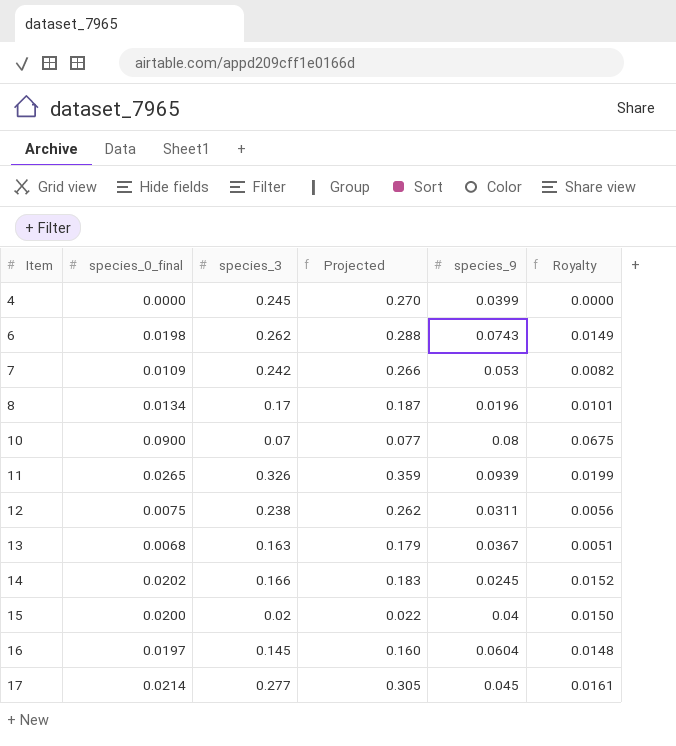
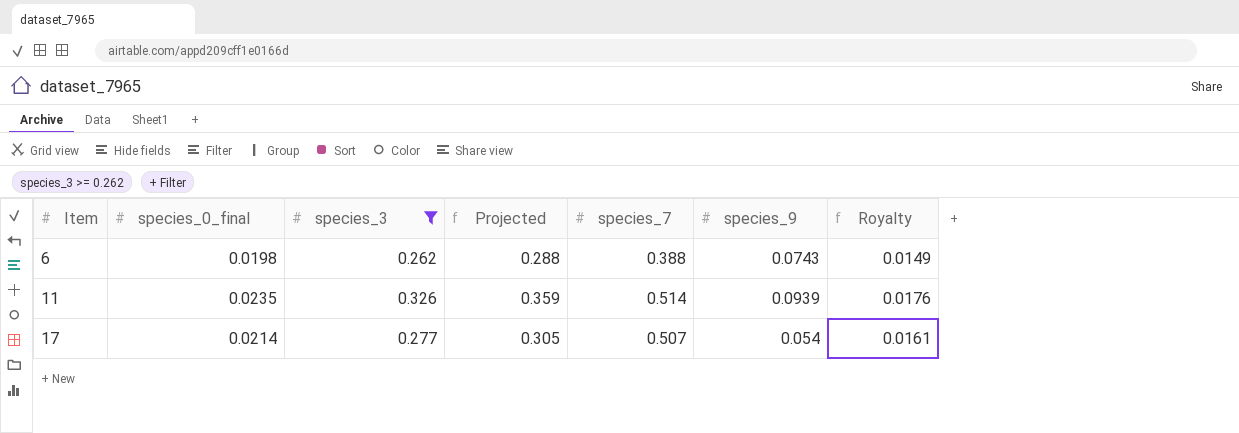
filter: none -> species_3 >= 0.262
column species_7 | position: none -> 5
11 | species_0_final: 0.0265 -> 0.0235
11 | Royalty: 0.0199 -> 0.0176
17 | species_9: 0.045 -> 0.054

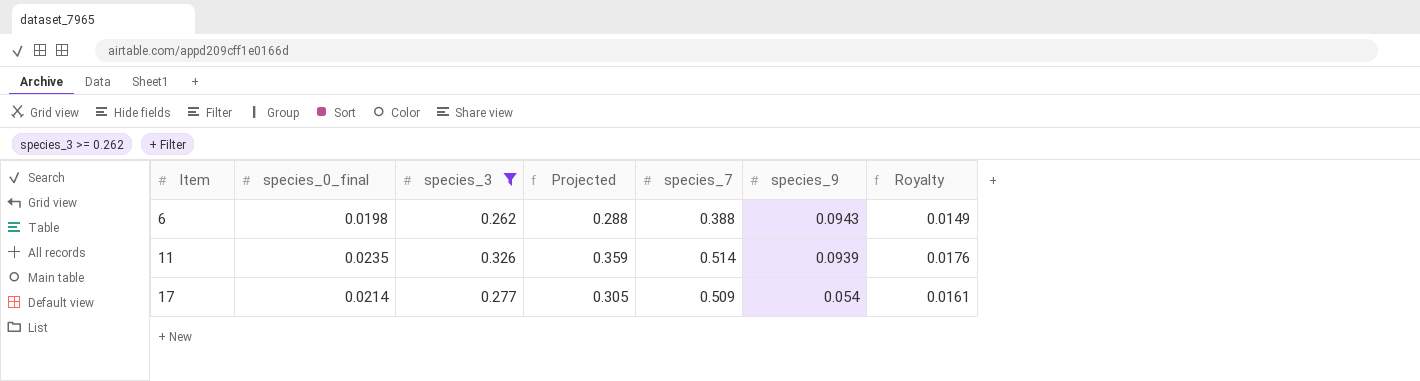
6 | species_9: 0.0743 -> 0.0943
17 | species_7: 0.507 -> 0.509

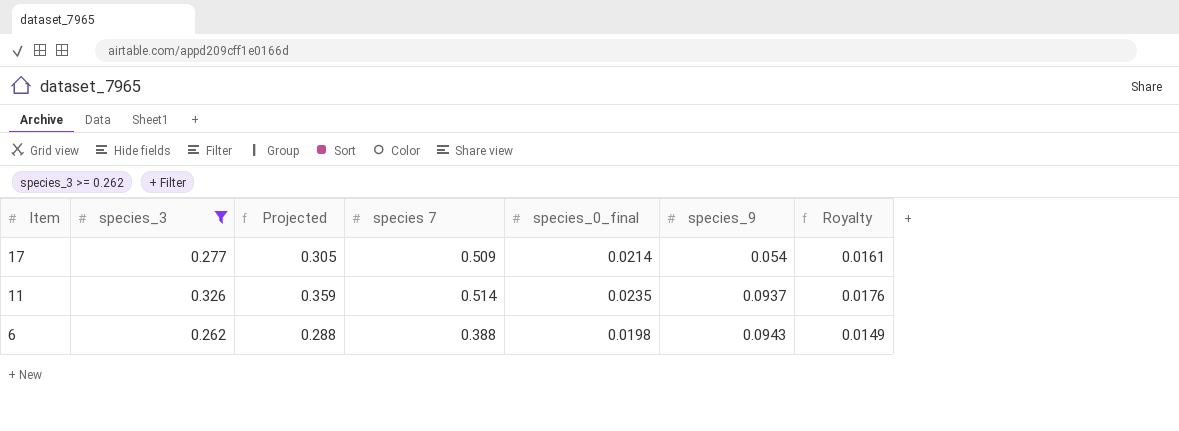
row order: Item ascending -> Item descending
column name: species_7 -> species 7
column species_0_final | position: 2 -> 5
11 | species_9: 0.0939 -> 0.0937

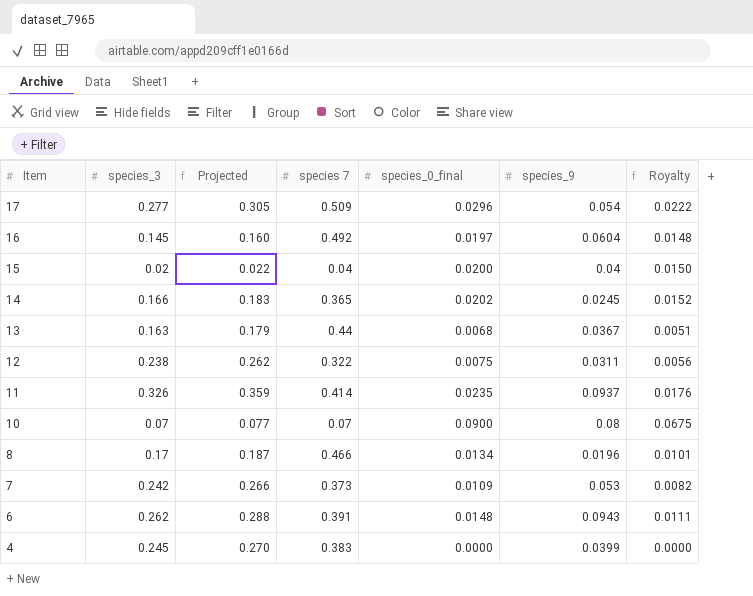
filter: species_3 >= 0.262 -> none
17 | species_0_final: 0.0214 -> 0.0296
17 | Royalty: 0.0161 -> 0.0222
11 | species 7: 0.514 -> 0.414
6 | species 7: 0.388 -> 0.391
6 | species_0_final: 0.0198 -> 0.0148
6 | Royalty: 0.0149 -> 0.0111

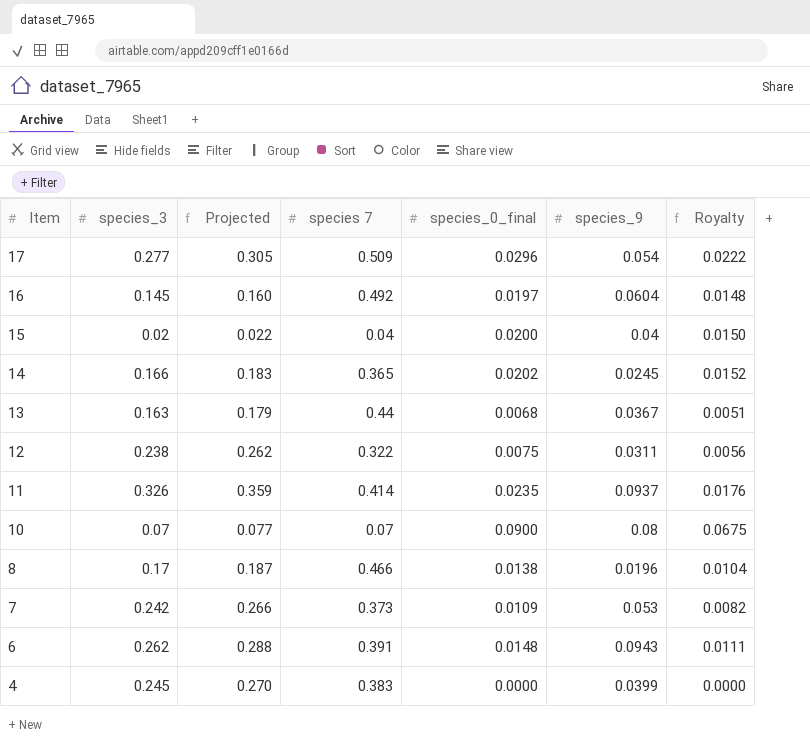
8 | species_0_final: 0.0134 -> 0.0138
8 | Royalty: 0.0101 -> 0.0104

